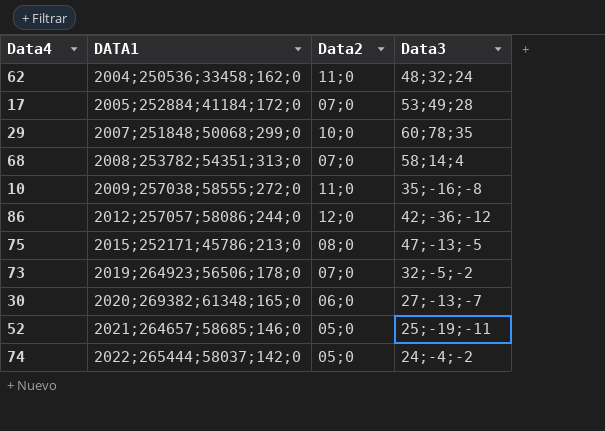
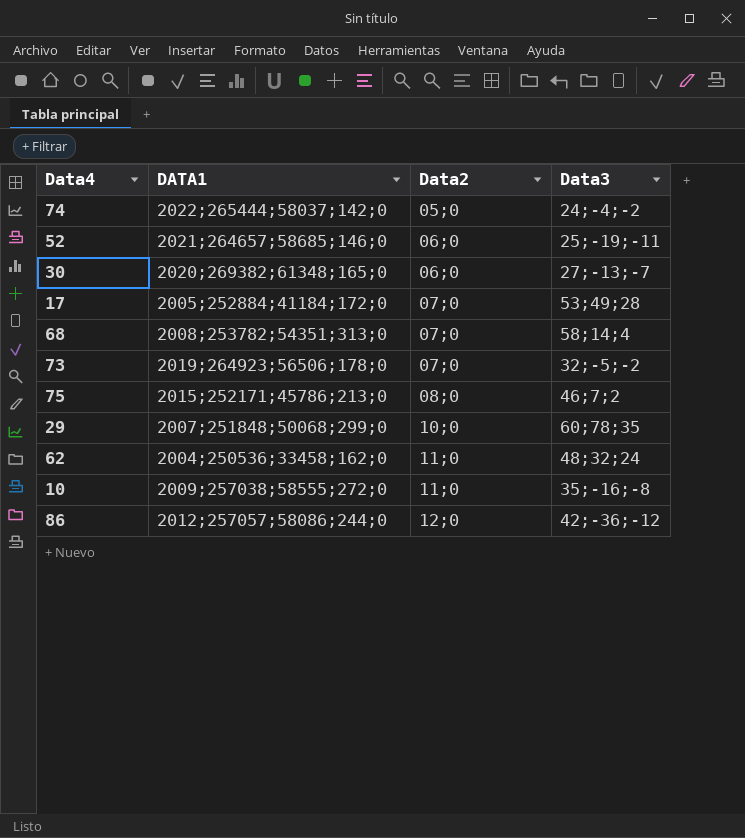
row order: DATA1 ascending -> Data2 ascending
52 | Data2: 05;0 -> 06;0
75 | Data3: 47;-13;-5 -> 46;7;2

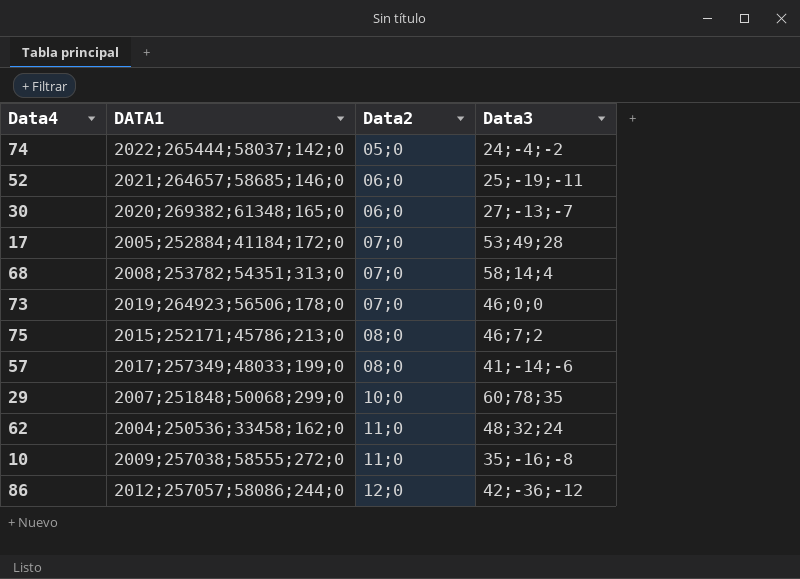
73 | Data3: 32;-5;-2 -> 46;0;0
row 57: none -> 2017;257349;48033;199;0 | 08;0 | 41;-14;-6

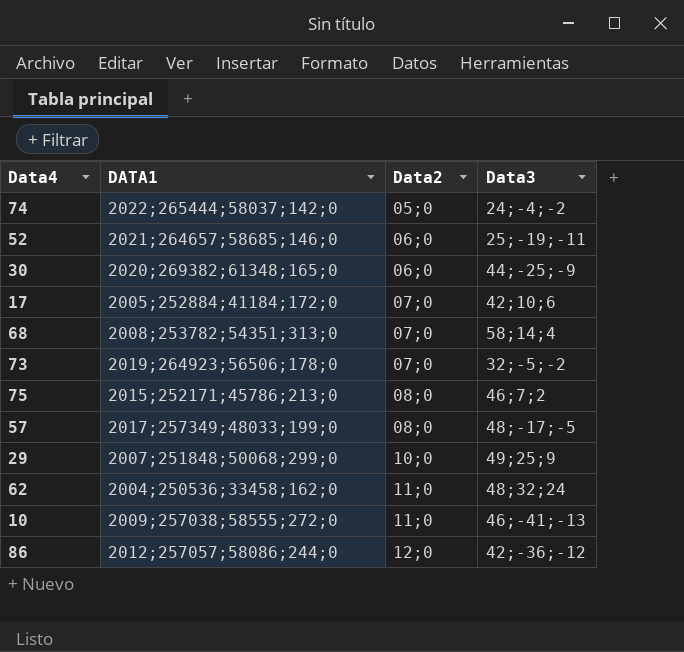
30 | Data3: 27;-13;-7 -> 44;-25;-9
17 | Data3: 53;49;28 -> 42;10;6
73 | Data3: 46;0;0 -> 32;-5;-2
57 | Data3: 41;-14;-6 -> 48;-17;-5
29 | Data3: 60;78;35 -> 49;25;9
10 | Data3: 35;-16;-8 -> 46;-41;-13

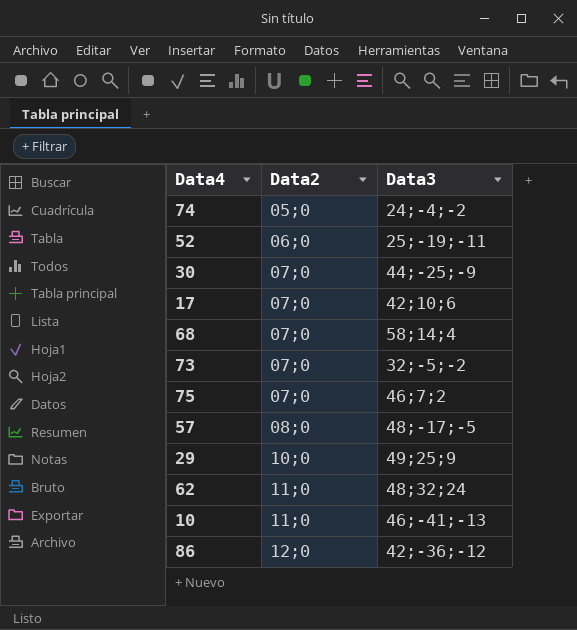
column DATA1 | position: 2 -> none
30 | Data2: 06;0 -> 07;0
75 | Data2: 08;0 -> 07;0

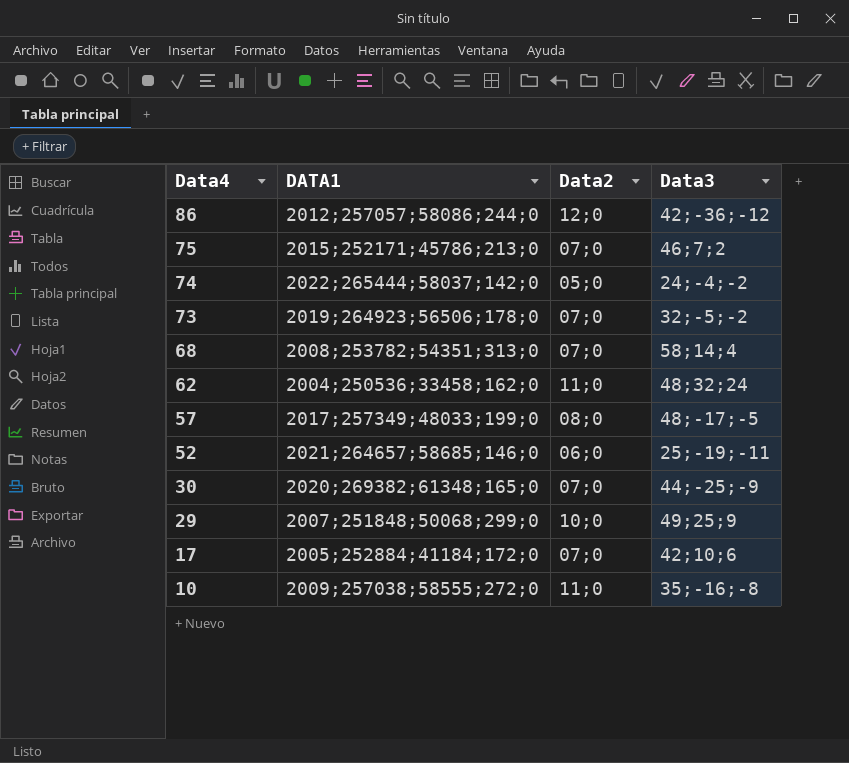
row order: Data2 ascending -> Data4 descending
column DATA1 | position: none -> 2
10 | Data3: 46;-41;-13 -> 35;-16;-8

